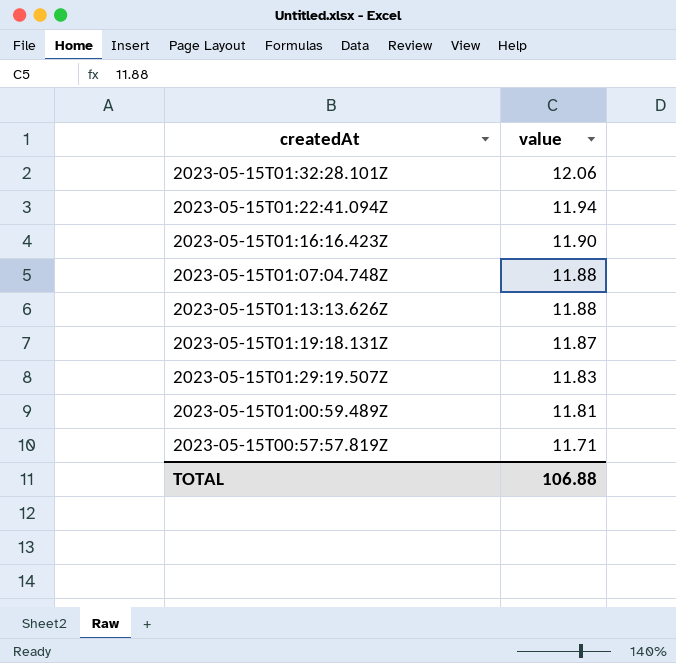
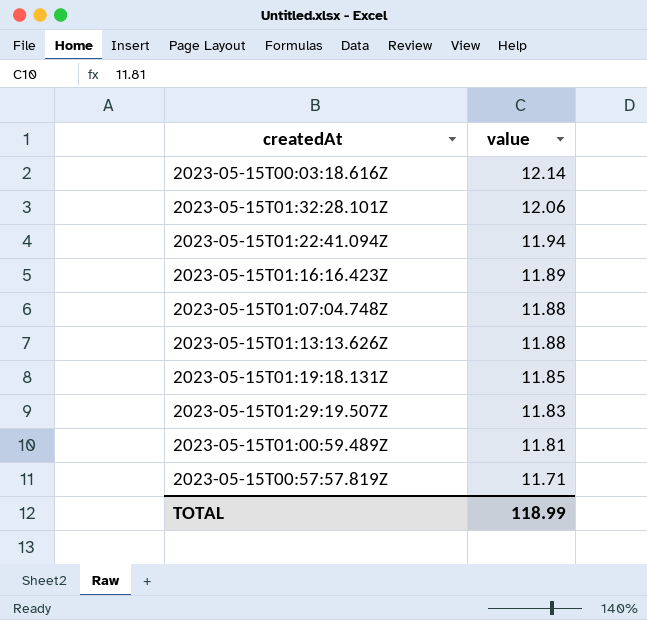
row 2023-05-15T00:03:18.616Z: none -> 12.14
2023-05-15T01:16:16.423Z | value: 11.90 -> 11.89
2023-05-15T01:19:18.131Z | value: 11.87 -> 11.85
TOTAL | value: 106.88 -> 118.99

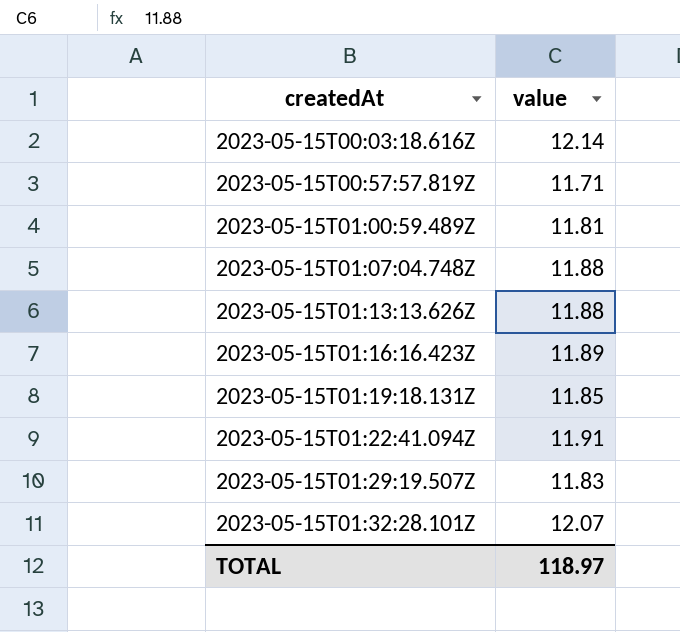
row order: value descending -> createdAt ascending
2023-05-15T01:22:41.094Z | value: 11.94 -> 11.91
2023-05-15T01:32:28.101Z | value: 12.06 -> 12.07
TOTAL | value: 118.99 -> 118.97

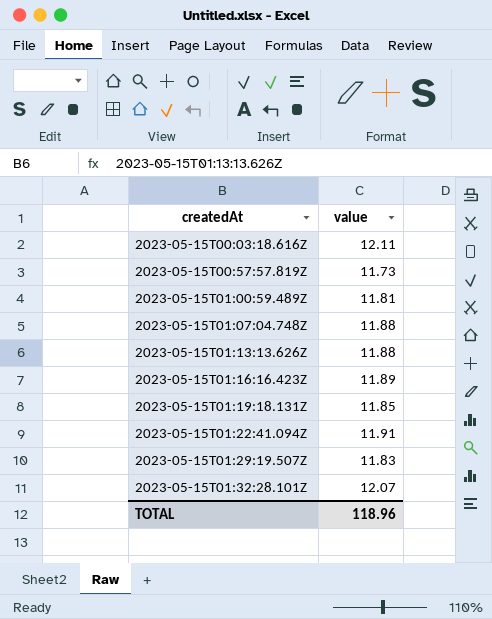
2023-05-15T00:03:18.616Z | value: 12.14 -> 12.11
2023-05-15T00:57:57.819Z | value: 11.71 -> 11.73
TOTAL | value: 118.97 -> 118.96

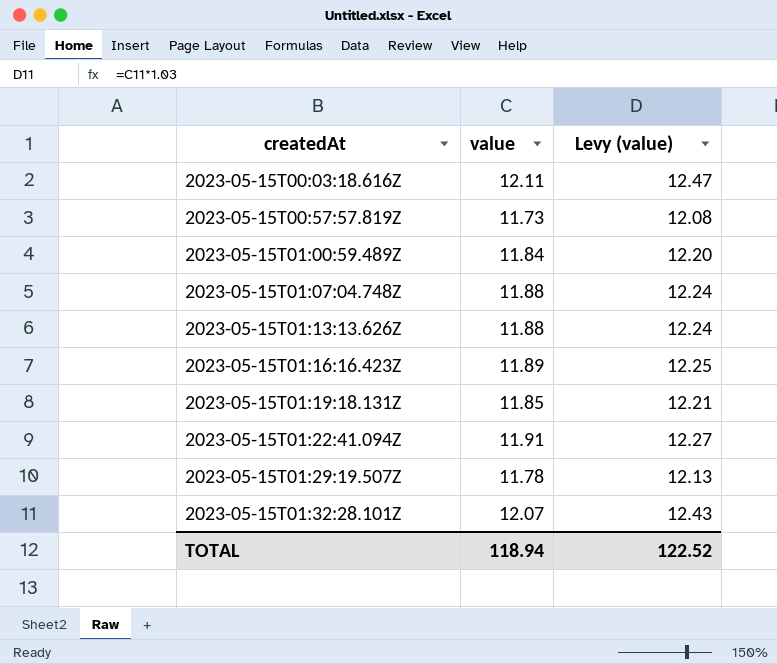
column Levy (value) | formula: none -> [value] * 1.03
2023-05-15T01:00:59.489Z | value: 11.81 -> 11.84
2023-05-15T01:29:19.507Z | value: 11.83 -> 11.78
TOTAL | value: 118.96 -> 118.94

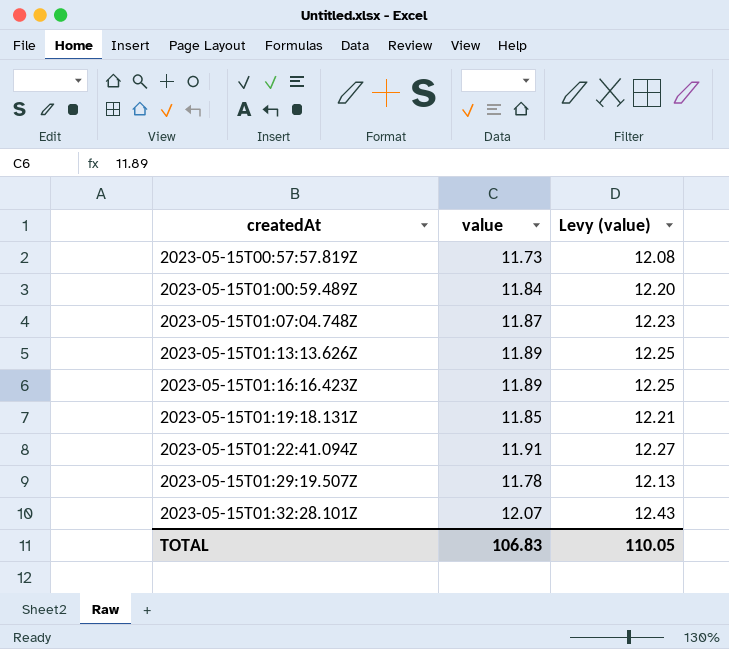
row 2023-05-15T00:03:18.616Z: 12.11 | 12.47 -> none
2023-05-15T01:07:04.748Z | value: 11.88 -> 11.87
2023-05-15T01:07:04.748Z | Levy (value): 12.24 -> 12.23
2023-05-15T01:13:13.626Z | value: 11.88 -> 11.89
2023-05-15T01:13:13.626Z | Levy (value): 12.24 -> 12.25
TOTAL | value: 118.94 -> 106.83
TOTAL | Levy (value): 122.52 -> 110.05

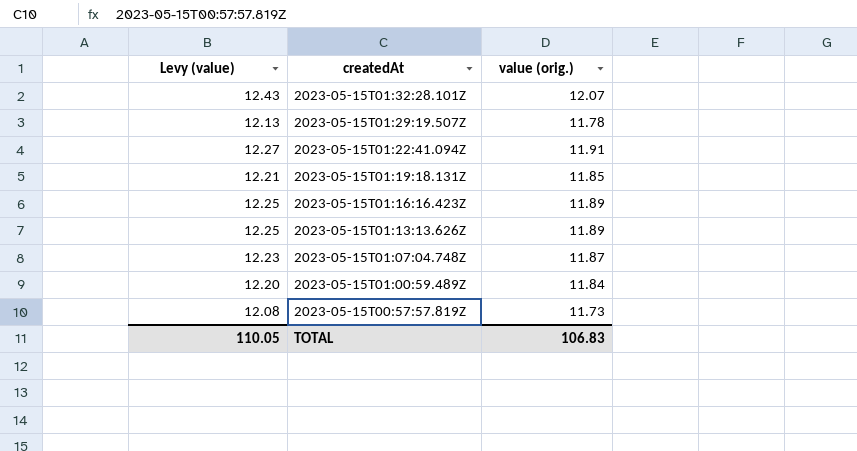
row order: createdAt ascending -> createdAt descending
column Levy (value) | position: 3 -> 1
column name: value -> value (orig.)

